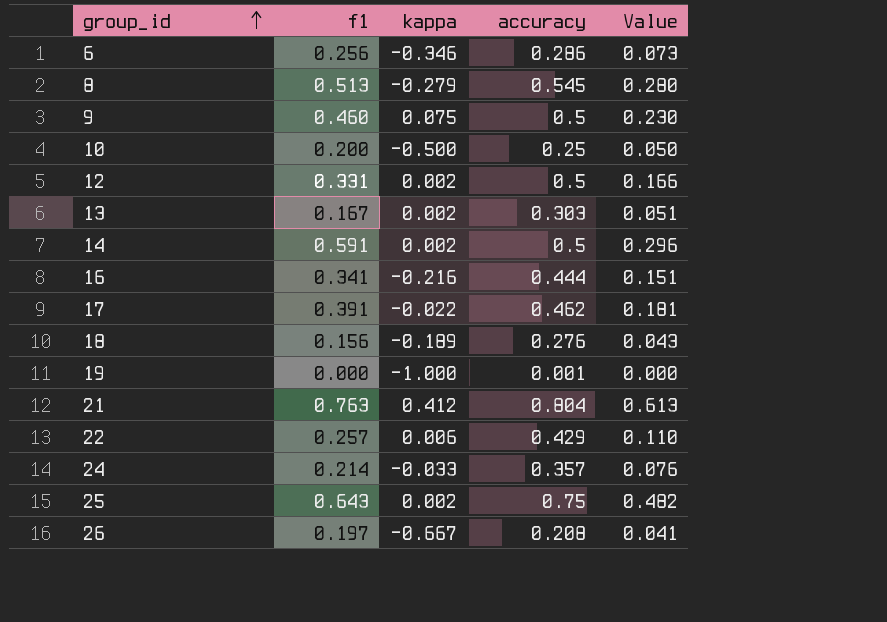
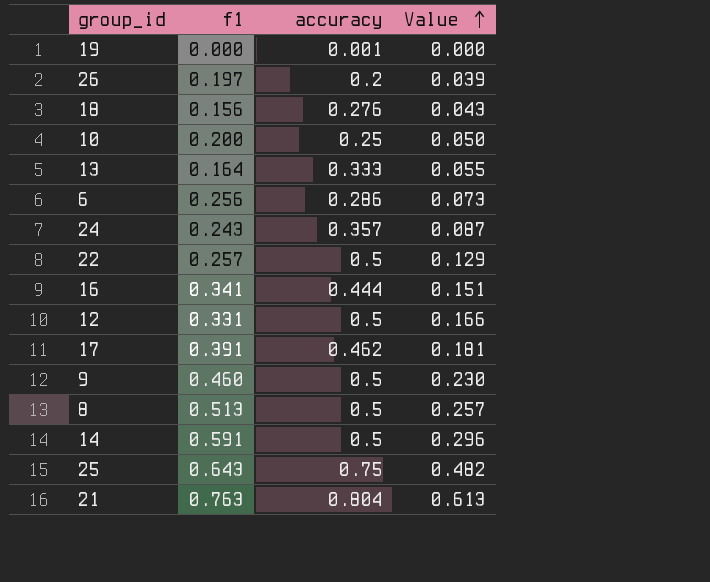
row order: group_id ascending -> Value ascending
column kappa | position: 3 -> none
26 | accuracy: 0.208 -> 0.2
26 | Value: 0.041 -> 0.039
13 | f1: 0.167 -> 0.164
13 | accuracy: 0.303 -> 0.333
13 | Value: 0.051 -> 0.055
24 | f1: 0.214 -> 0.243
24 | Value: 0.076 -> 0.087
22 | accuracy: 0.429 -> 0.5
22 | Value: 0.110 -> 0.129
8 | accuracy: 0.545 -> 0.5
8 | Value: 0.280 -> 0.257

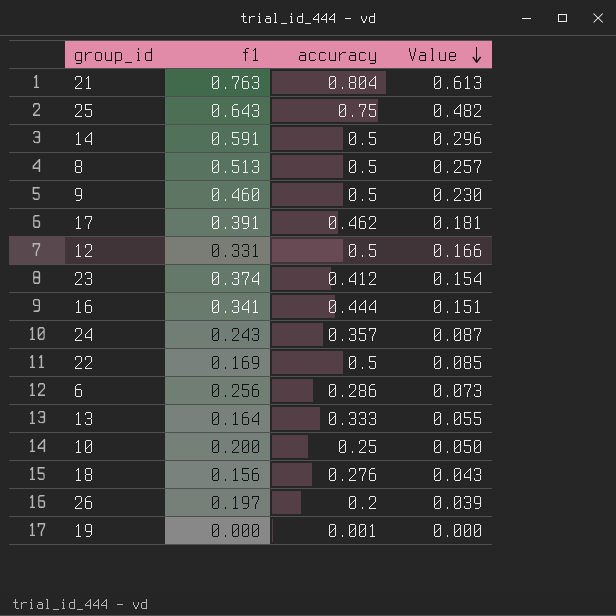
row order: Value ascending -> Value descending
row 23: none -> 0.374 | 0.412 | 0.154
22 | f1: 0.257 -> 0.169
22 | Value: 0.129 -> 0.085

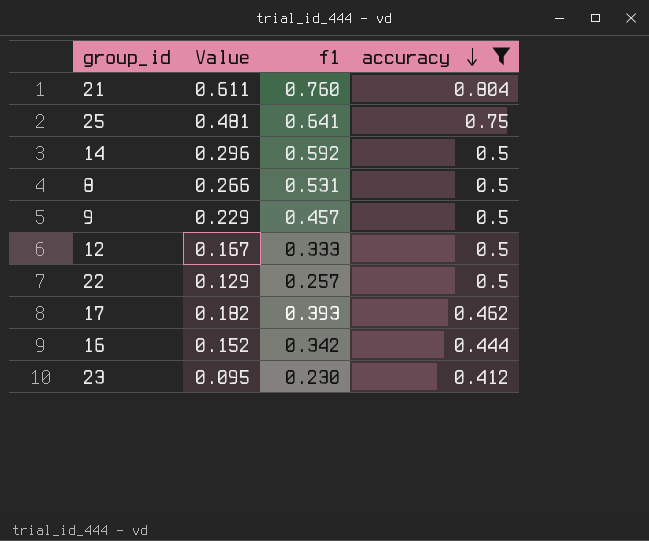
filter: none -> accuracy >= 0.412
row order: Value descending -> accuracy descending
column Value | position: 4 -> 2
21 | Value: 0.613 -> 0.611
21 | f1: 0.763 -> 0.760
25 | Value: 0.482 -> 0.481
25 | f1: 0.643 -> 0.641
14 | f1: 0.591 -> 0.592
8 | Value: 0.257 -> 0.266
8 | f1: 0.513 -> 0.531
9 | Value: 0.230 -> 0.229
9 | f1: 0.460 -> 0.457
12 | Value: 0.166 -> 0.167
12 | f1: 0.331 -> 0.333
22 | Value: 0.085 -> 0.129
22 | f1: 0.169 -> 0.257
17 | Value: 0.181 -> 0.182
17 | f1: 0.391 -> 0.393
16 | Value: 0.151 -> 0.152
16 | f1: 0.341 -> 0.342
23 | Value: 0.154 -> 0.095
23 | f1: 0.374 -> 0.230

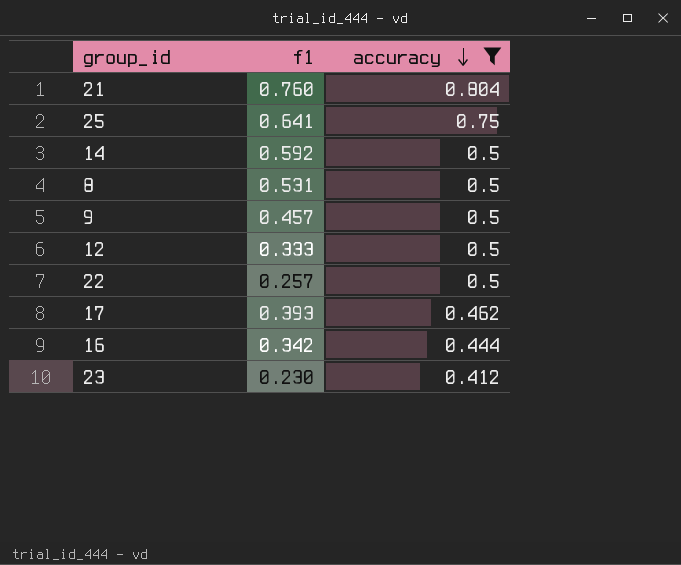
column Value | formula: [f1] * [accuracy] -> none

